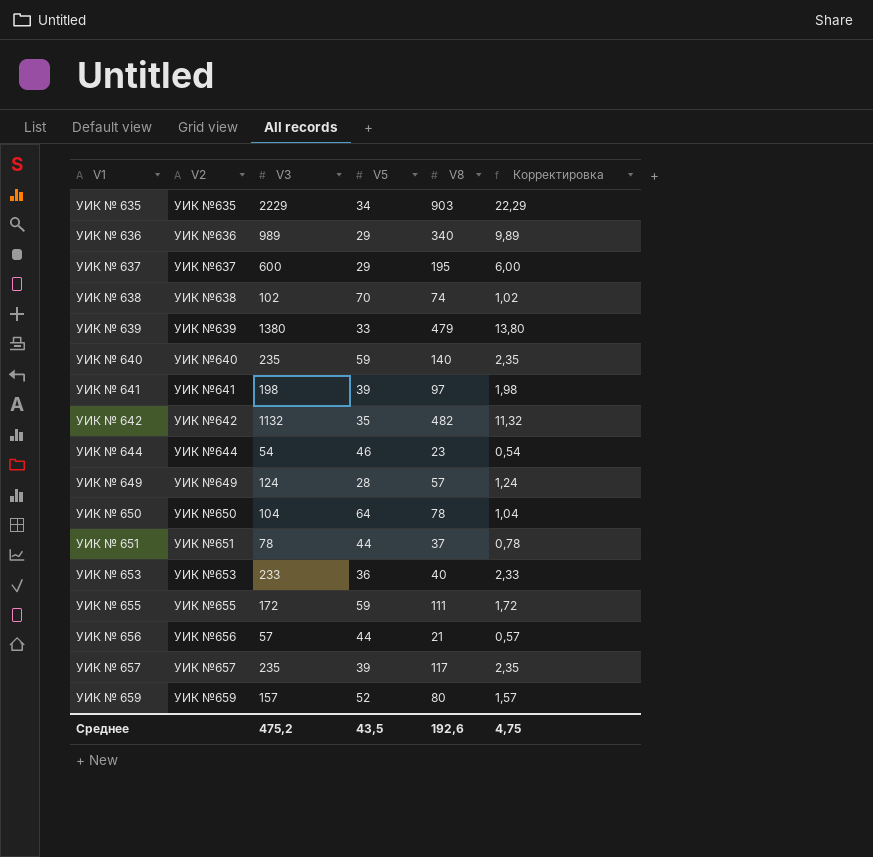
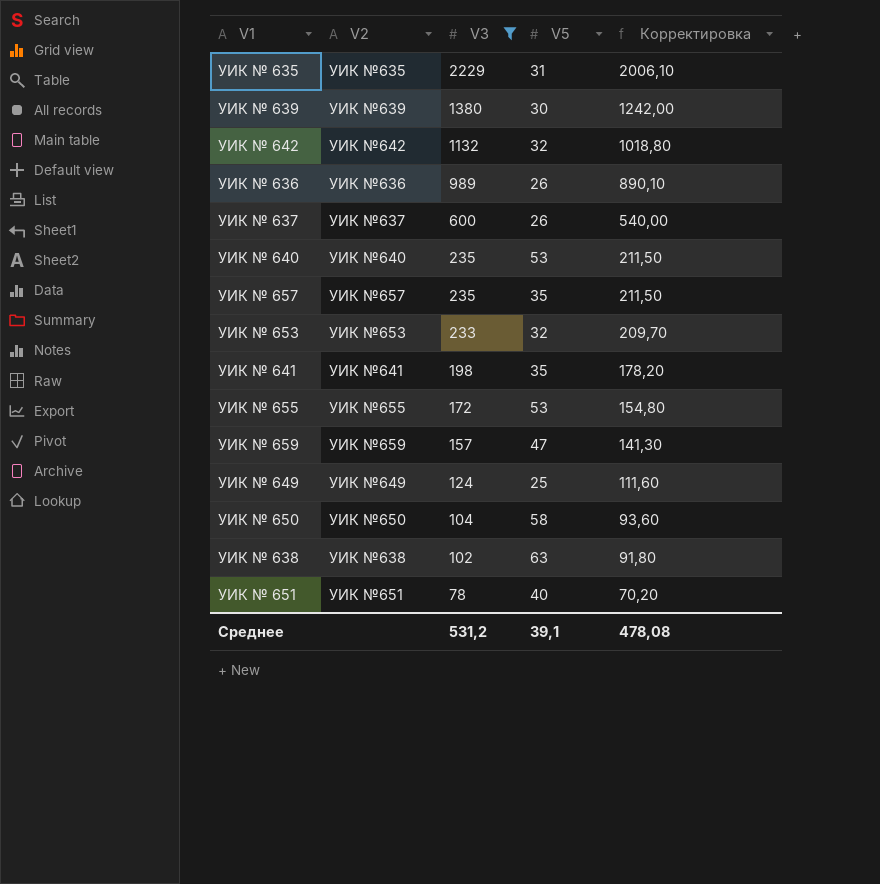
filter: none -> V3 >= 78
row order: V1 ascending -> V3 descending
column V8 | position: 5 -> none
column Корректировка | formula: [V3] * 0,01 -> [V3] * 0,9
УИК № 635 | V5: 34 -> 31
УИК № 639 | V5: 33 -> 30
УИК № 642 | V5: 35 -> 32
УИК № 636 | V5: 29 -> 26
УИК № 637 | V5: 29 -> 26
УИК № 640 | V5: 59 -> 53
УИК № 657 | V5: 39 -> 35
УИК № 653 | V5: 36 -> 32
УИК № 641 | V5: 39 -> 35
УИК № 655 | V5: 59 -> 53
УИК № 659 | V5: 52 -> 47
УИК № 649 | V5: 28 -> 25
УИК № 650 | V5: 64 -> 58
УИК № 638 | V5: 70 -> 63
УИК № 651 | V5: 44 -> 40
Среднее | V3: 475,2 -> 531,2
Среднее | V5: 43,5 -> 39,1
Среднее | Корректировка: 4,75 -> 478,08

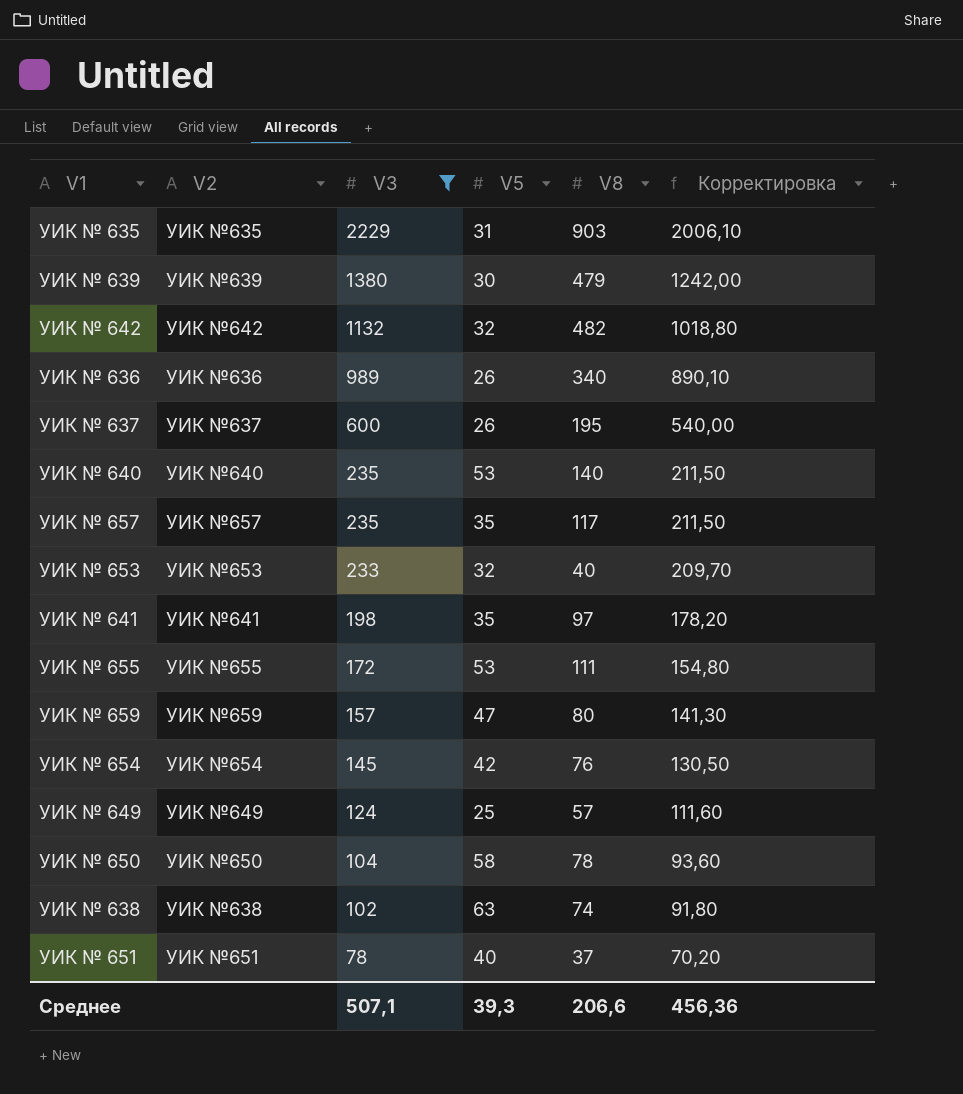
column V8 | position: none -> 5
row УИК № 654: none -> УИК №654 | 145 | 42 | 76 | 130,50
Среднее | V3: 531,2 -> 507,1
Среднее | V5: 39,1 -> 39,3
Среднее | Корректировка: 478,08 -> 456,36

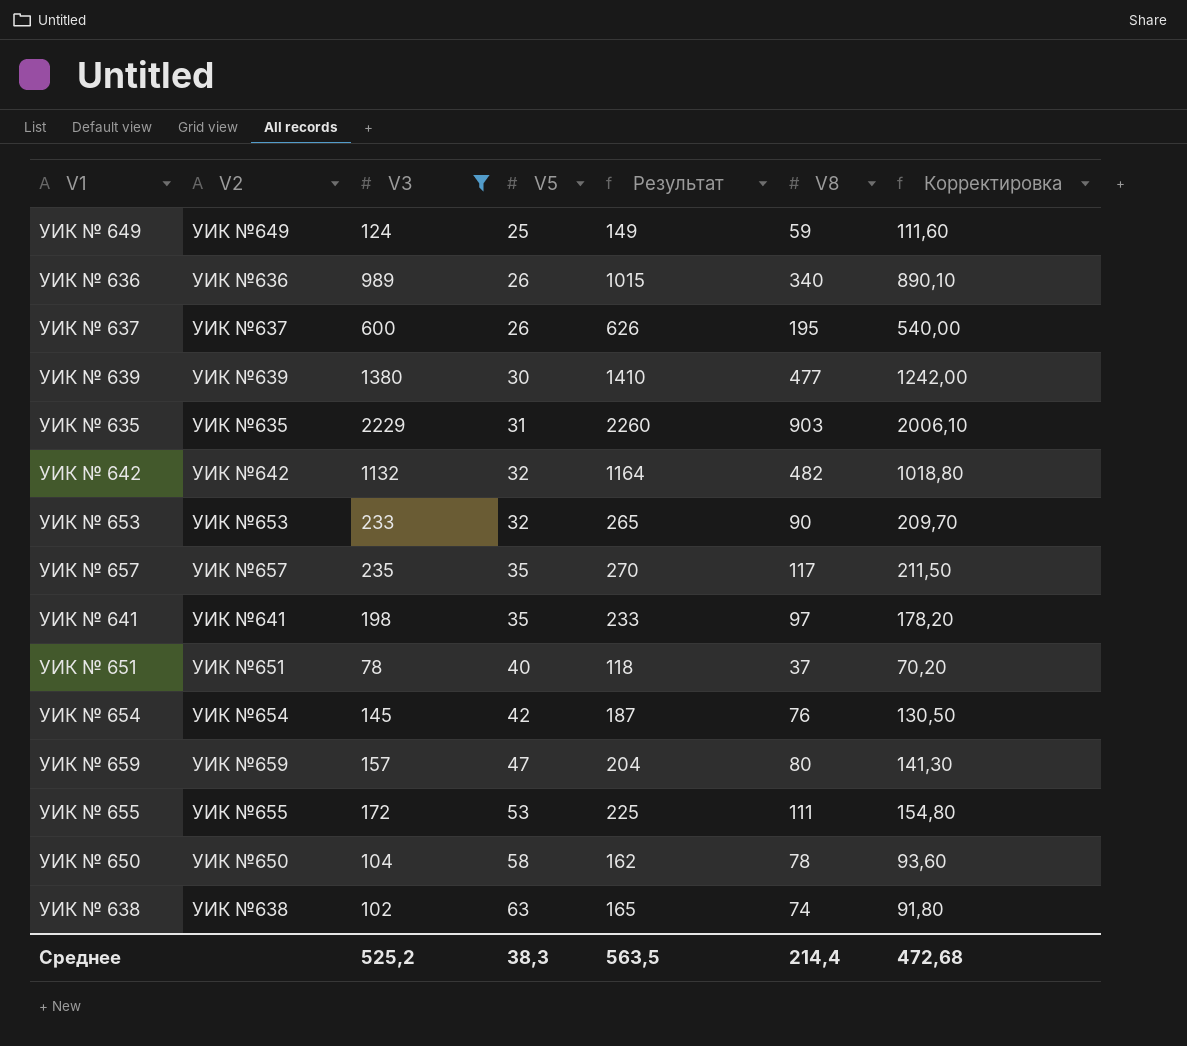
row order: V3 descending -> V5 ascending
column Результат | formula: none -> [V3] + [V5]
row УИК № 640: УИК №640 | 235 | 53 | 140 | 211,50 -> none
УИК № 649 | V8: 57 -> 59
УИК № 639 | V8: 479 -> 477
УИК № 653 | V8: 40 -> 90
Среднее | V3: 507,1 -> 525,2
Среднее | V5: 39,3 -> 38,3
Среднее | V8: 206,6 -> 214,4
Среднее | Корректировка: 456,36 -> 472,68

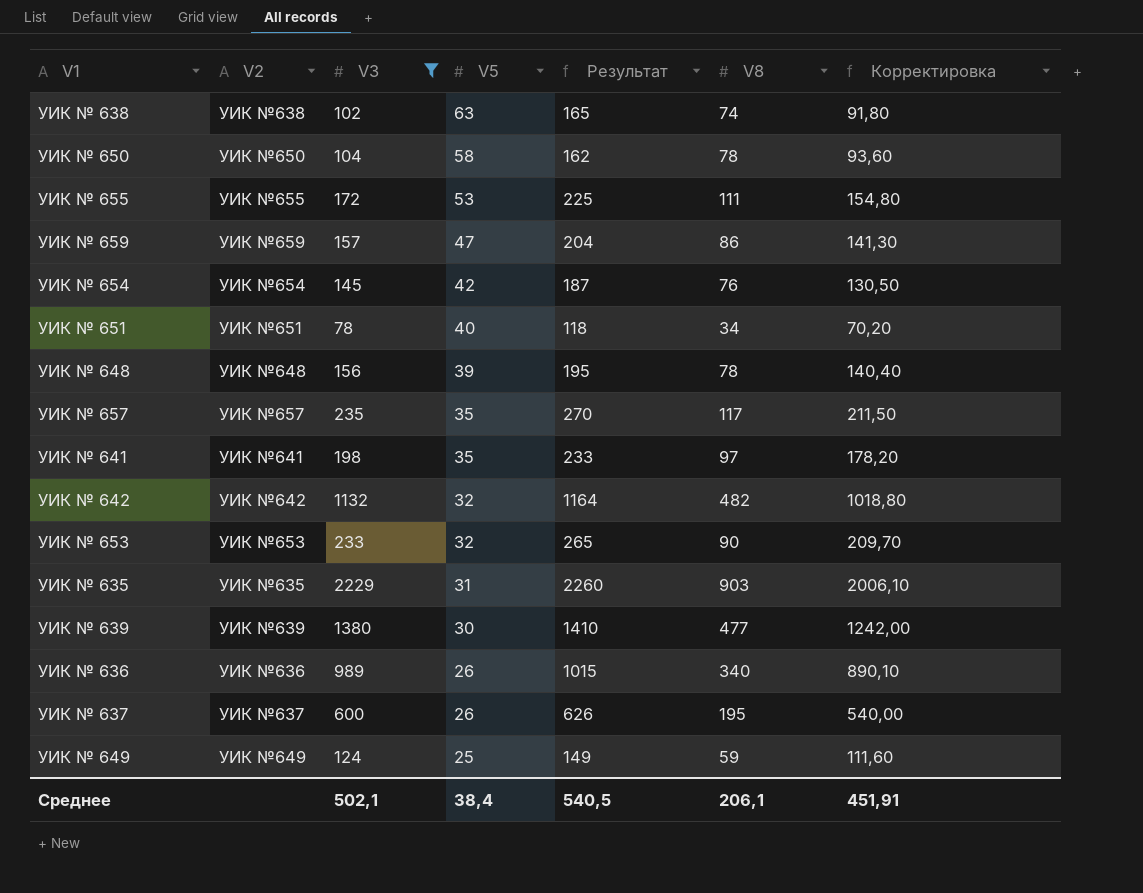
row order: V5 ascending -> V5 descending
УИК № 659 | V8: 80 -> 86
УИК № 651 | V8: 37 -> 34
row УИК № 648: none -> УИК №648 | 156 | 39 | 195 | 78 | 140,40
Среднее | V3: 525,2 -> 502,1
Среднее | V5: 38,3 -> 38,4
Среднее | Результат: 563,5 -> 540,5
Среднее | V8: 214,4 -> 206,1
Среднее | Корректировка: 472,68 -> 451,91

